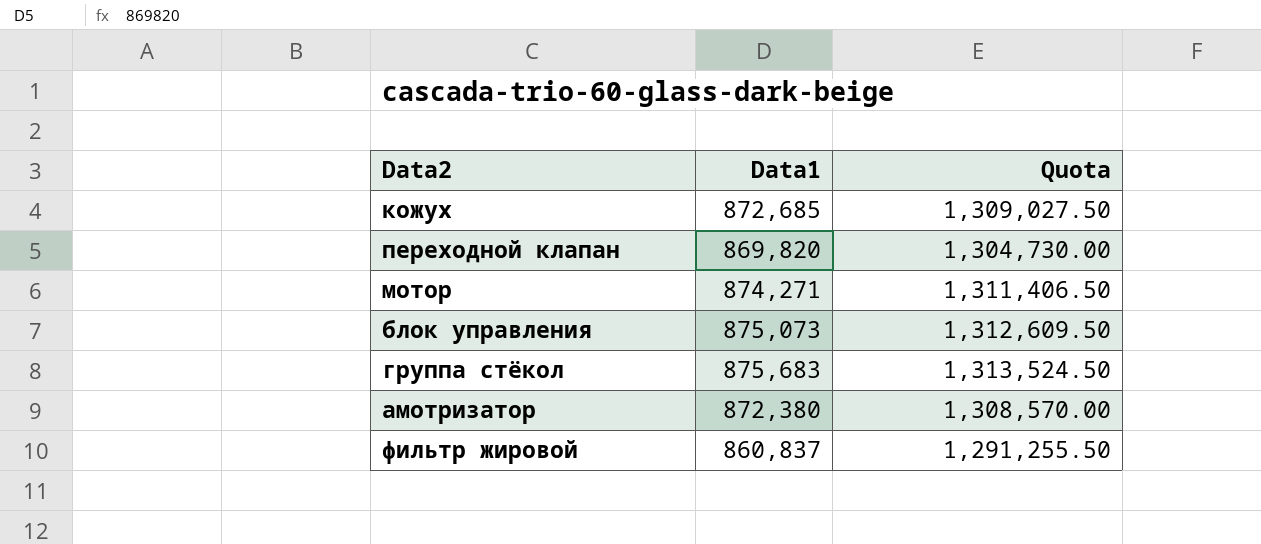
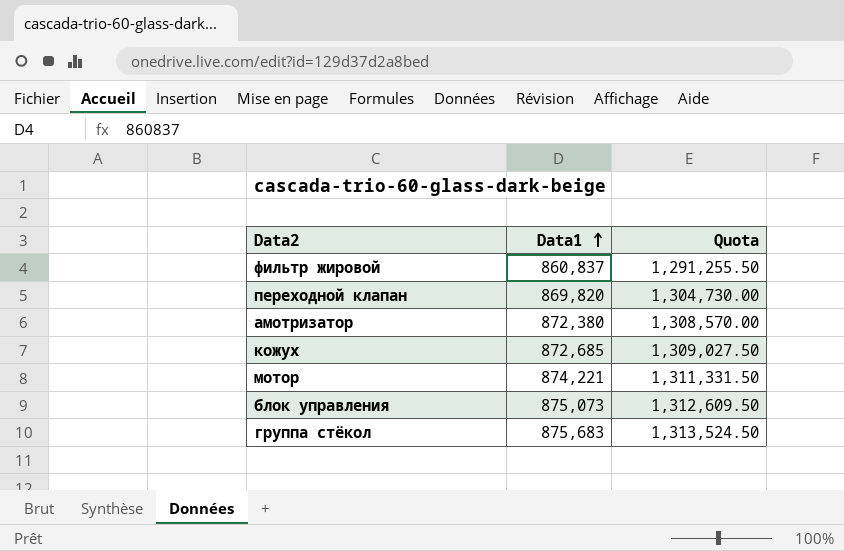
row order: none -> Data1 ascending
мотор | Data1: 874,271 -> 874,221
мотор | Quota: 1,311,406.50 -> 1,311,331.50

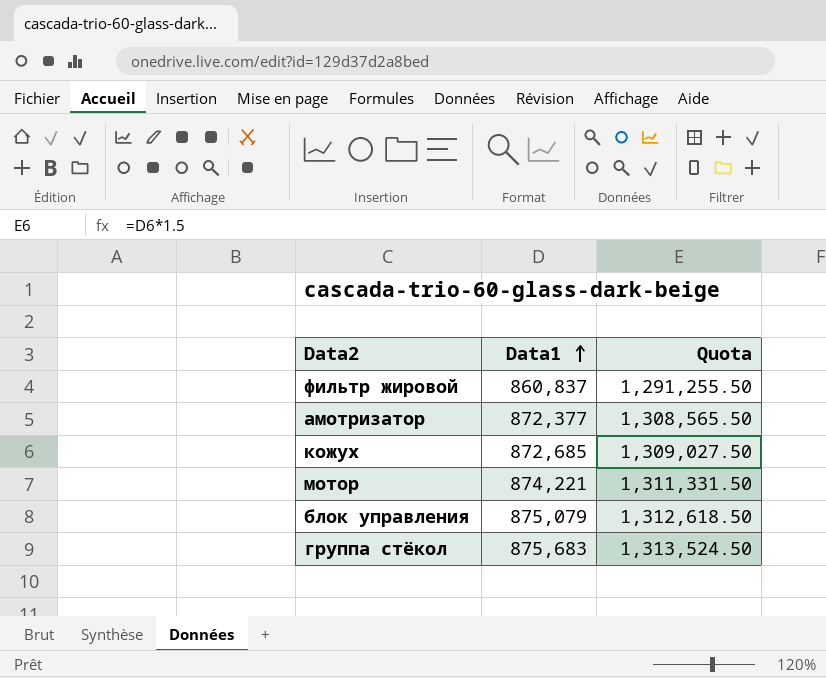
row переходной клапан: 869,820 | 1,304,730.00 -> none
амотризатор | Data1: 872,380 -> 872,377
амотризатор | Quota: 1,308,570.00 -> 1,308,565.50
блок управления | Data1: 875,073 -> 875,079
блок управления | Quota: 1,312,609.50 -> 1,312,618.50

